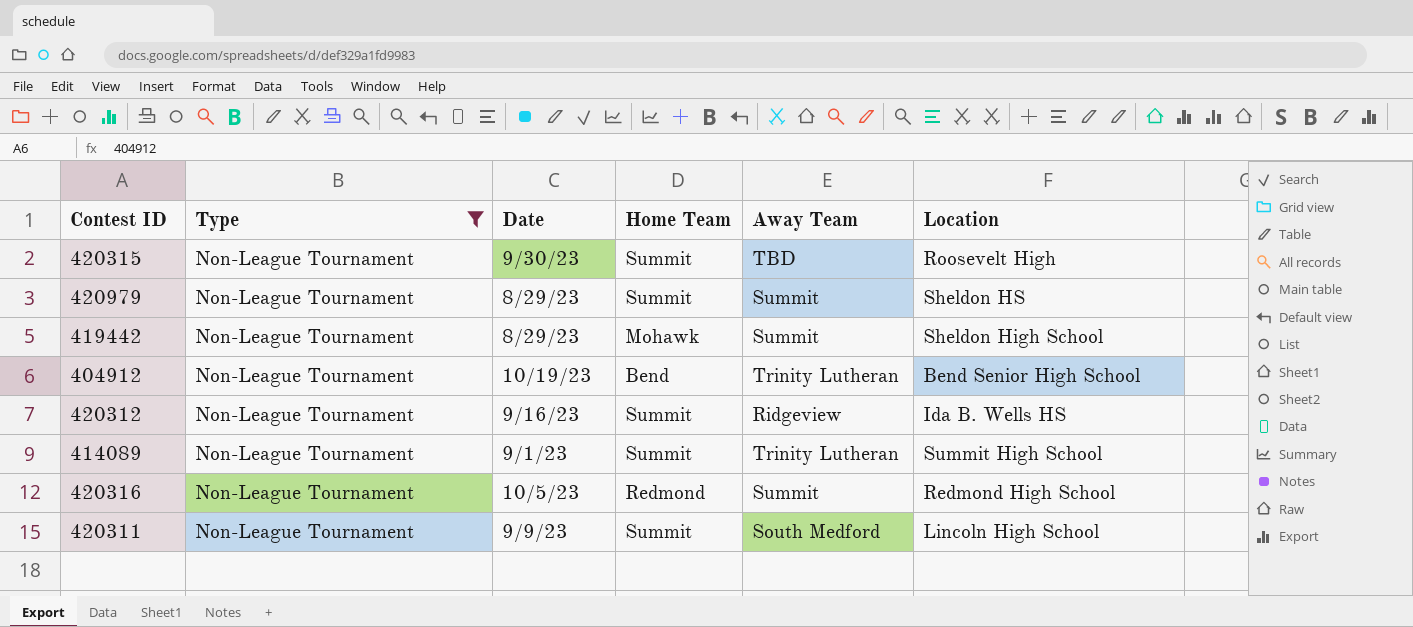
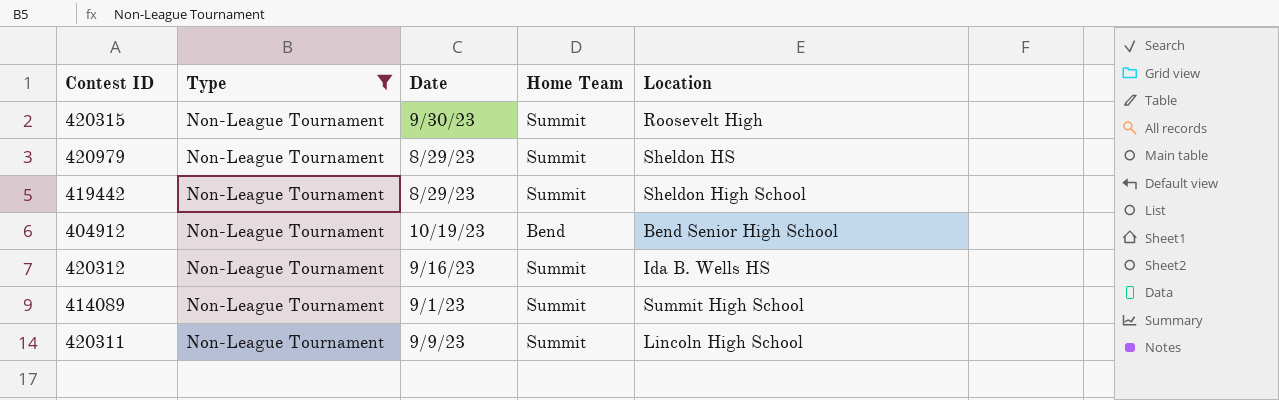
column Away Team | position: 5 -> none
row 420316: Non-League Tournament | 10/5/23 | Redmond | Summit | Redmond High School -> none
419442 | Home Team: Mohawk -> Summit

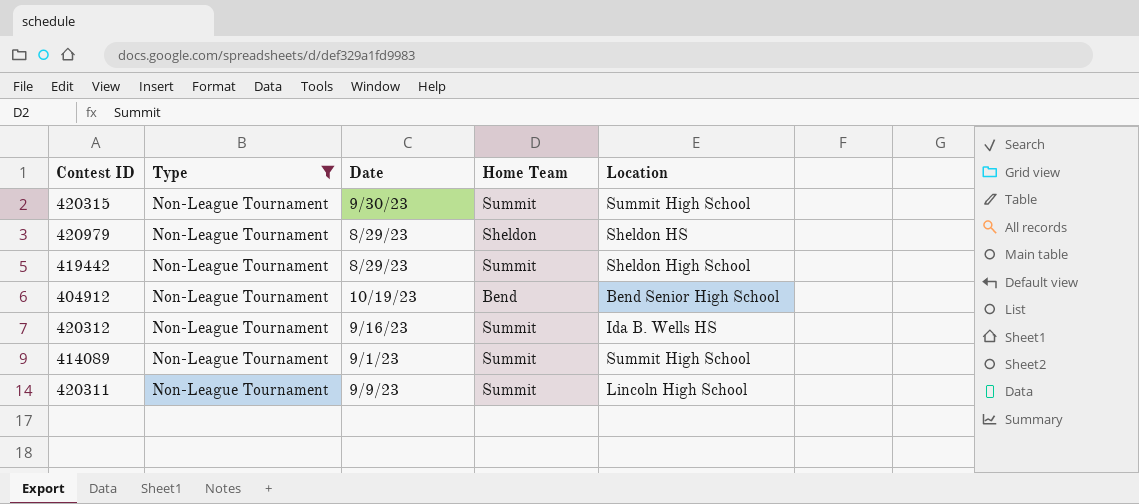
420315 | Location: Roosevelt High -> Summit High School
420979 | Home Team: Summit -> Sheldon

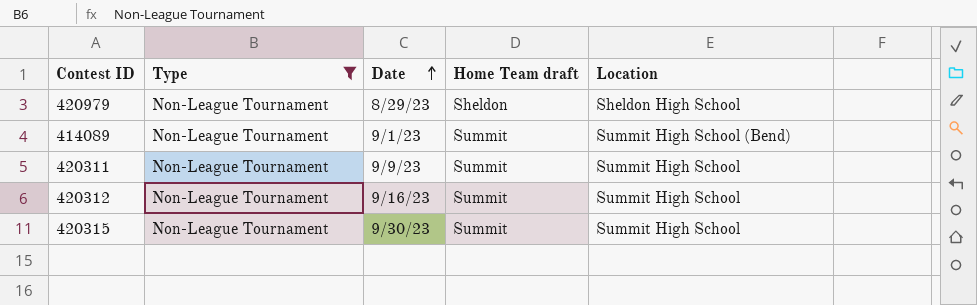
row order: none -> Date ascending
column name: Home Team -> Home Team draft
row 419442: Non-League Tournament | 8/29/23 | Summit | Sheldon High School -> none
row 404912: Non-League Tournament | 10/19/23 | Bend | Bend Senior High School -> none
420979 | Location: Sheldon HS -> Sheldon High School
414089 | Location: Summit High School -> Summit High School (Bend)
420311 | Location: Lincoln High School -> Summit High School
420312 | Location: Ida B. Wells HS -> Summit High School

